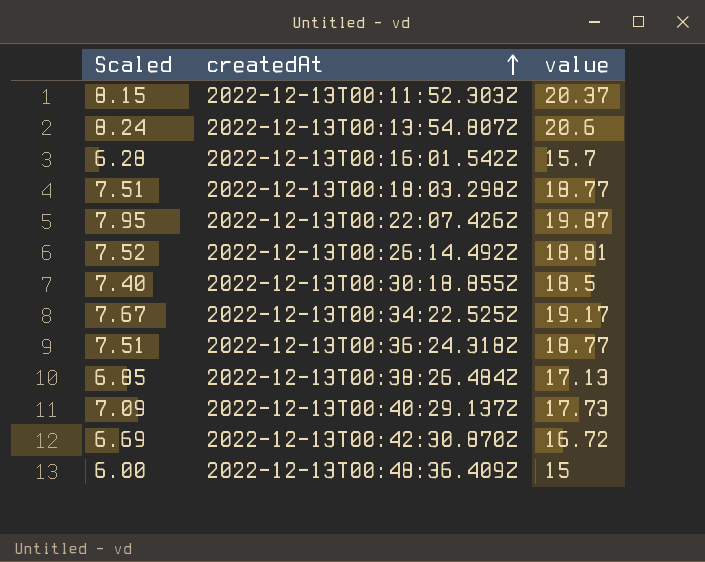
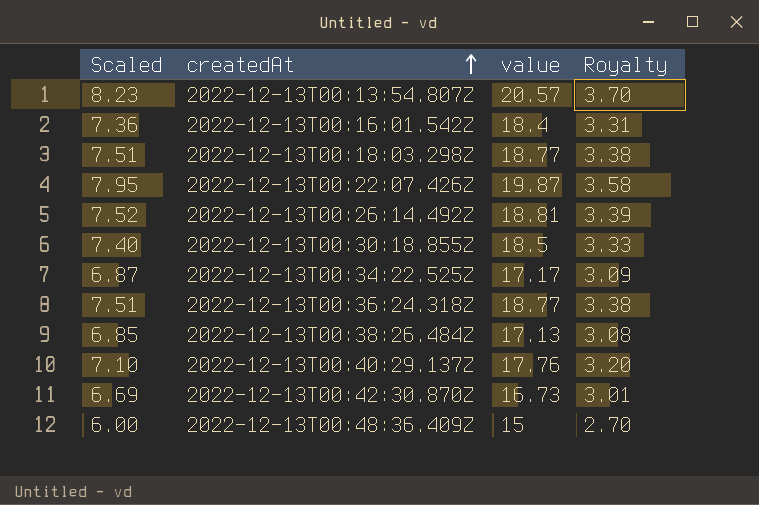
column Royalty | formula: none -> [value] * 0.18
row 2022-12-13T00:11:52.303Z: 8.15 | 20.37 -> none
2022-12-13T00:13:54.807Z | Scaled: 8.24 -> 8.23
2022-12-13T00:13:54.807Z | value: 20.6 -> 20.57
2022-12-13T00:16:01.542Z | Scaled: 6.28 -> 7.36
2022-12-13T00:16:01.542Z | value: 15.7 -> 18.4
2022-12-13T00:34:22.525Z | Scaled: 7.67 -> 6.87
2022-12-13T00:34:22.525Z | value: 19.17 -> 17.17
2022-12-13T00:40:29.137Z | Scaled: 7.09 -> 7.10
2022-12-13T00:40:29.137Z | value: 17.73 -> 17.76
2022-12-13T00:42:30.870Z | value: 16.72 -> 16.73

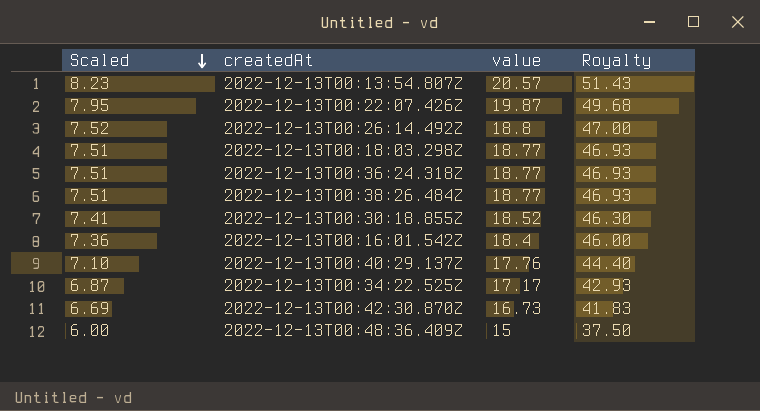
row order: createdAt ascending -> Scaled descending
column Royalty | formula: [value] * 0.18 -> [value] * 2.5
2022-12-13T00:26:14.492Z | value: 18.81 -> 18.8
2022-12-13T00:38:26.484Z | Scaled: 6.85 -> 7.51
2022-12-13T00:38:26.484Z | value: 17.13 -> 18.77
2022-12-13T00:30:18.855Z | Scaled: 7.40 -> 7.41
2022-12-13T00:30:18.855Z | value: 18.5 -> 18.52

